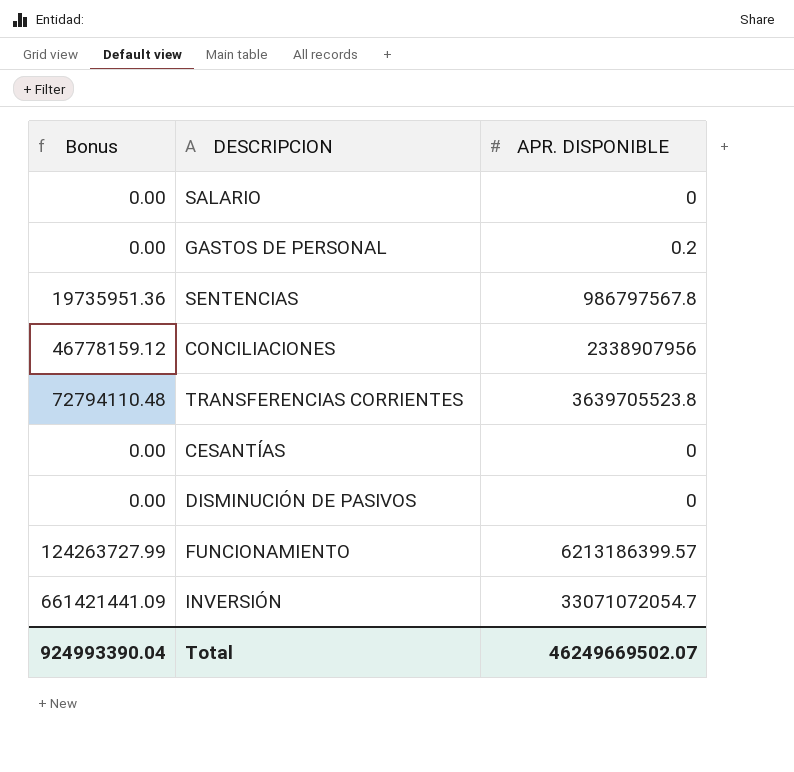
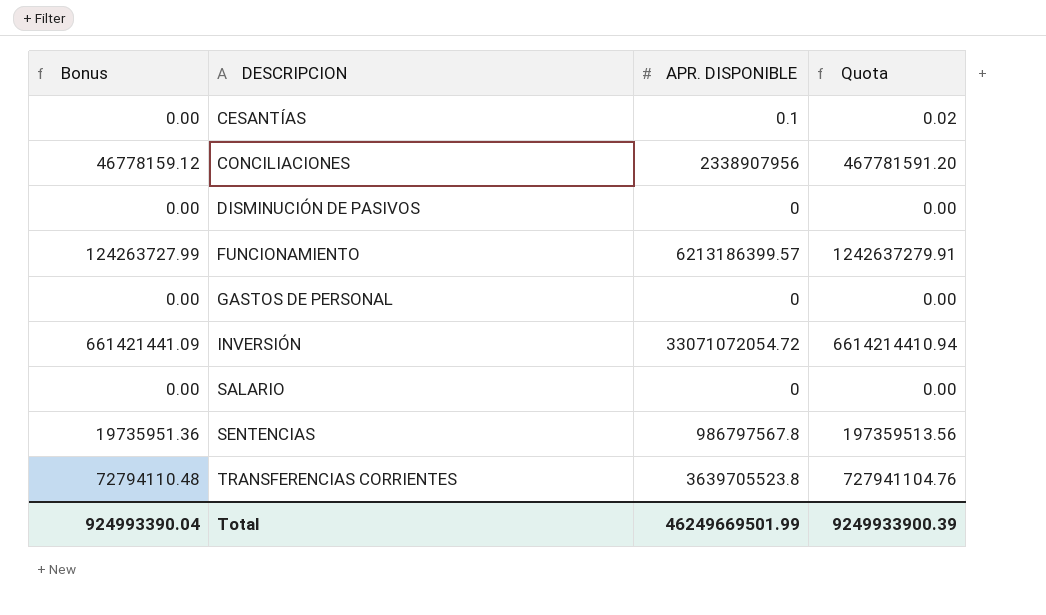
row order: none -> DESCRIPCION ascending
column Quota | formula: none -> [APR. DISPONIBLE] * 0.2
CESANTÍAS | APR. DISPONIBLE: 0 -> 0.1
GASTOS DE PERSONAL | APR. DISPONIBLE: 0.2 -> 0
INVERSIÓN | APR. DISPONIBLE: 33071072054.7 -> 33071072054.72
Total | APR. DISPONIBLE: 46249669502.07 -> 46249669501.99

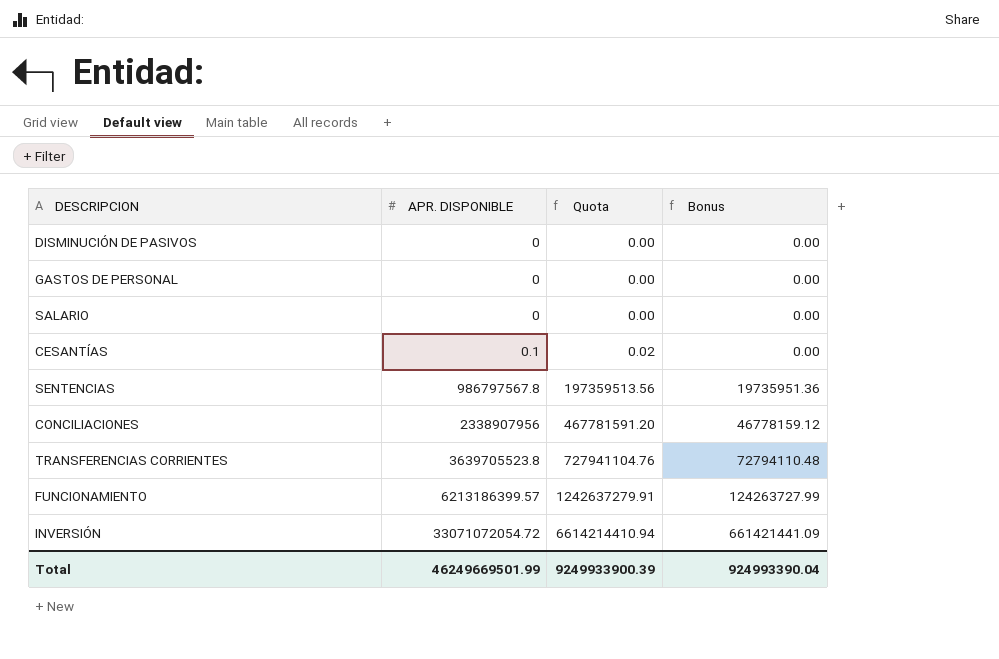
row order: DESCRIPCION ascending -> APR. DISPONIBLE ascending
column Bonus | position: 1 -> 4

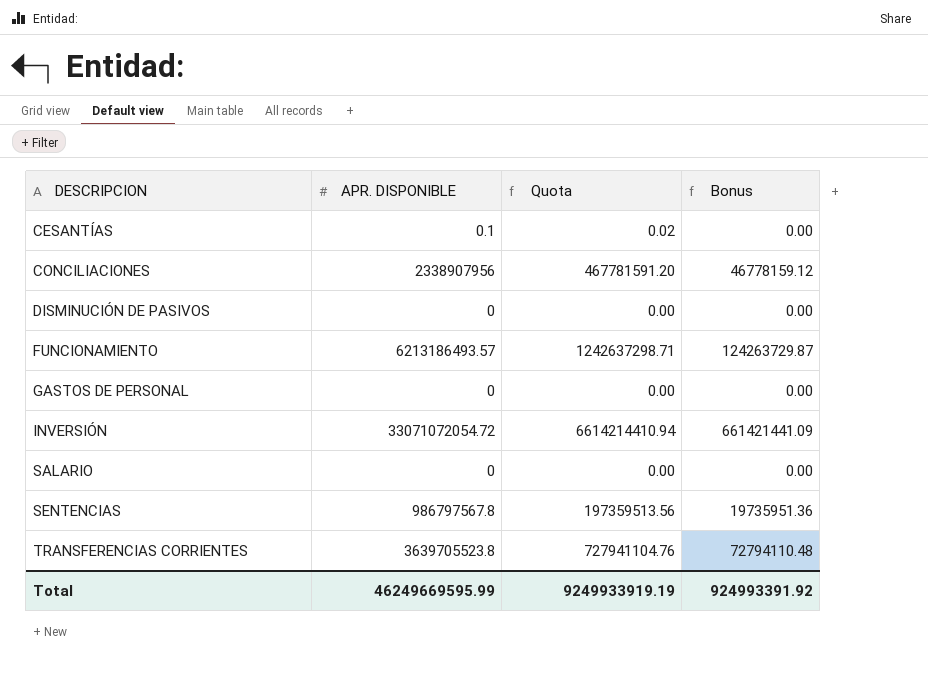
row order: APR. DISPONIBLE ascending -> DESCRIPCION ascending
FUNCIONAMIENTO | APR. DISPONIBLE: 6213186399.57 -> 6213186493.57
FUNCIONAMIENTO | Quota: 1242637279.91 -> 1242637298.71
FUNCIONAMIENTO | Bonus: 124263727.99 -> 124263729.87
Total | APR. DISPONIBLE: 46249669501.99 -> 46249669595.99
Total | Quota: 9249933900.39 -> 9249933919.19
Total | Bonus: 924993390.04 -> 924993391.92

